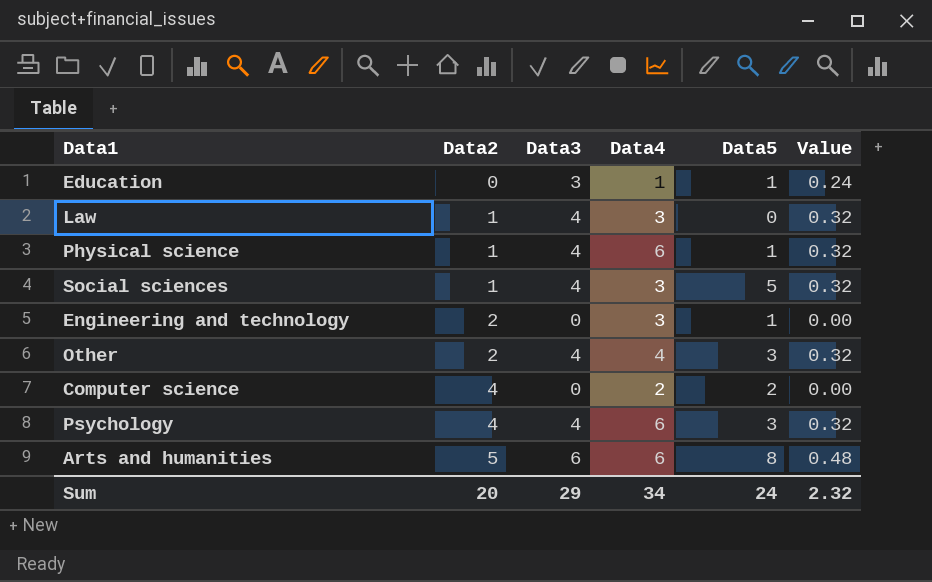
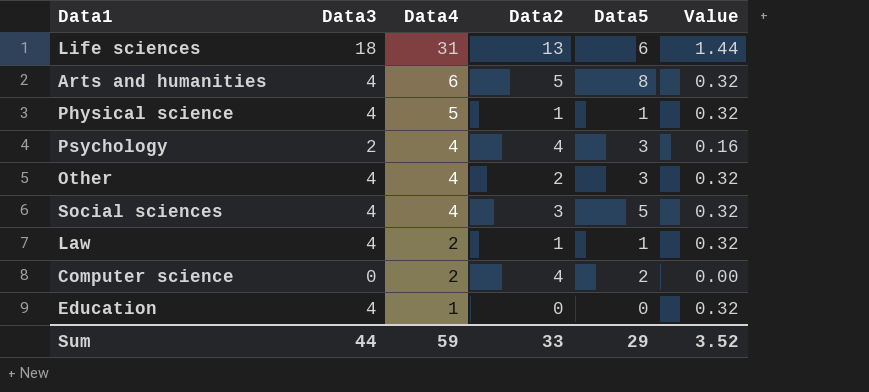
row order: Data2 ascending -> Data4 descending
column Data2 | position: 2 -> 4
row Engineering and technology: 2 | 0 | 3 | 1 | 0.00 -> none
row Life sciences: none -> 18 | 31 | 13 | 6 | 1.44
Arts and humanities | Data3: 6 -> 4
Arts and humanities | Value: 0.48 -> 0.32
Physical science | Data4: 6 -> 5
Psychology | Data3: 4 -> 2
Psychology | Data4: 6 -> 4
Psychology | Value: 0.32 -> 0.16
Social sciences | Data4: 3 -> 4
Social sciences | Data2: 1 -> 3
Law | Data4: 3 -> 2
Law | Data5: 0 -> 1
Education | Data3: 3 -> 4
Education | Data5: 1 -> 0
Education | Value: 0.24 -> 0.32
Sum | Data3: 29 -> 44
Sum | Data4: 34 -> 59
Sum | Data2: 20 -> 33
Sum | Data5: 24 -> 29
Sum | Value: 2.32 -> 3.52

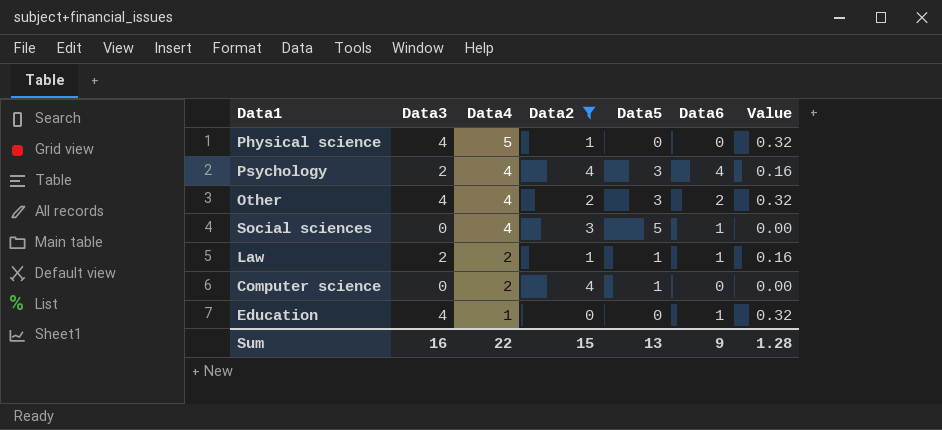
filter: none -> Data2 <= 4
column Data6 | position: none -> 6
Physical science | Data5: 1 -> 0
Social sciences | Data3: 4 -> 0
Social sciences | Value: 0.32 -> 0.00
Law | Data3: 4 -> 2
Law | Value: 0.32 -> 0.16
Computer science | Data5: 2 -> 1
Sum | Data3: 44 -> 16
Sum | Data4: 59 -> 22
Sum | Data2: 33 -> 15
Sum | Data5: 29 -> 13
Sum | Value: 3.52 -> 1.28

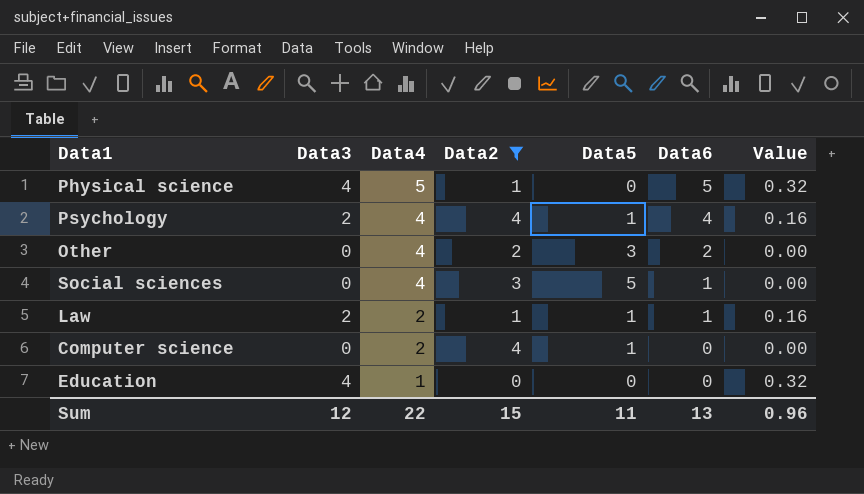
Physical science | Data6: 0 -> 5
Psychology | Data5: 3 -> 1
Other | Data3: 4 -> 0
Other | Value: 0.32 -> 0.00
Education | Data6: 1 -> 0
Sum | Data3: 16 -> 12
Sum | Data5: 13 -> 11
Sum | Data6: 9 -> 13
Sum | Value: 1.28 -> 0.96

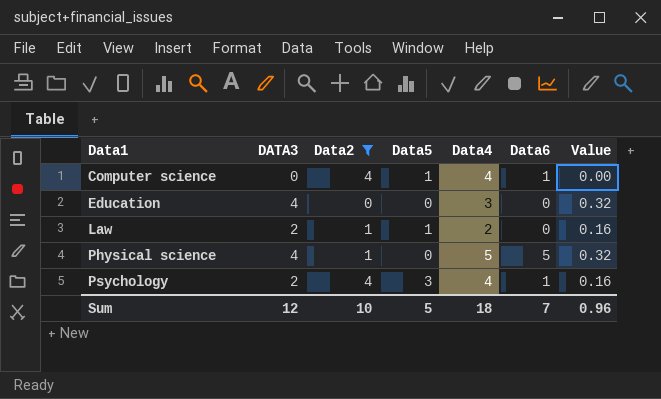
row order: Data4 descending -> Data1 ascending
column name: Data3 -> DATA3
column Data4 | position: 3 -> 5
row Other: 0 | 4 | 2 | 3 | 2 | 0.00 -> none
row Social sciences: 0 | 4 | 3 | 5 | 1 | 0.00 -> none
Computer science | Data4: 2 -> 4
Computer science | Data6: 0 -> 1
Education | Data4: 1 -> 3
Law | Data6: 1 -> 0
Psychology | Data5: 1 -> 3
Psychology | Data6: 4 -> 1
Sum | Data2: 15 -> 10
Sum | Data5: 11 -> 5
Sum | Data4: 22 -> 18
Sum | Data6: 13 -> 7

